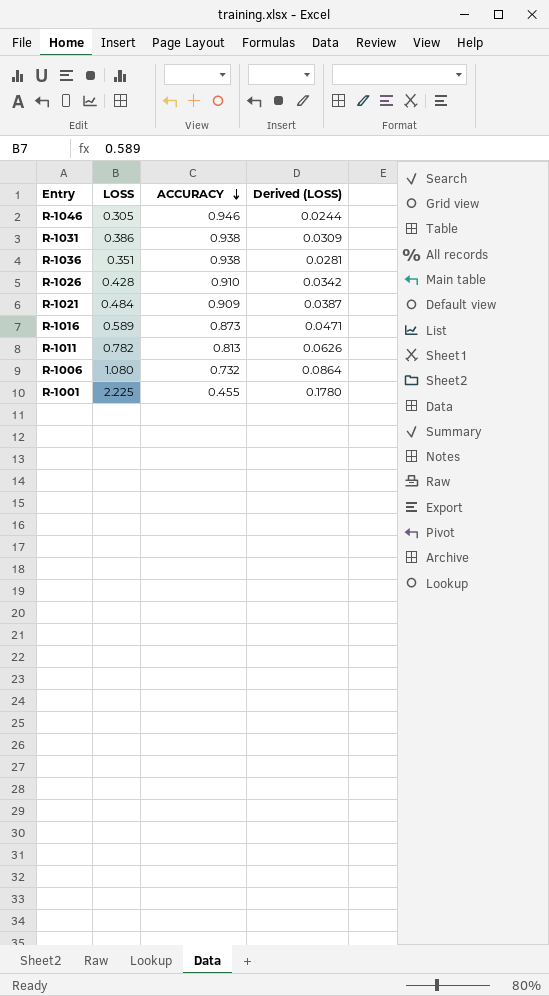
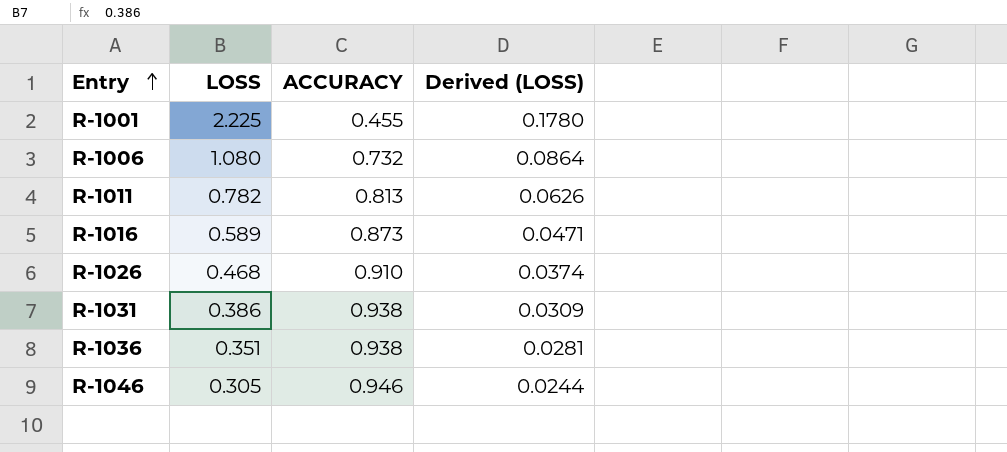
row order: ACCURACY descending -> Entry ascending
row R-1021: 0.484 | 0.909 | 0.0387 -> none
R-1026 | LOSS: 0.428 -> 0.468
R-1026 | Derived (LOSS): 0.0342 -> 0.0374

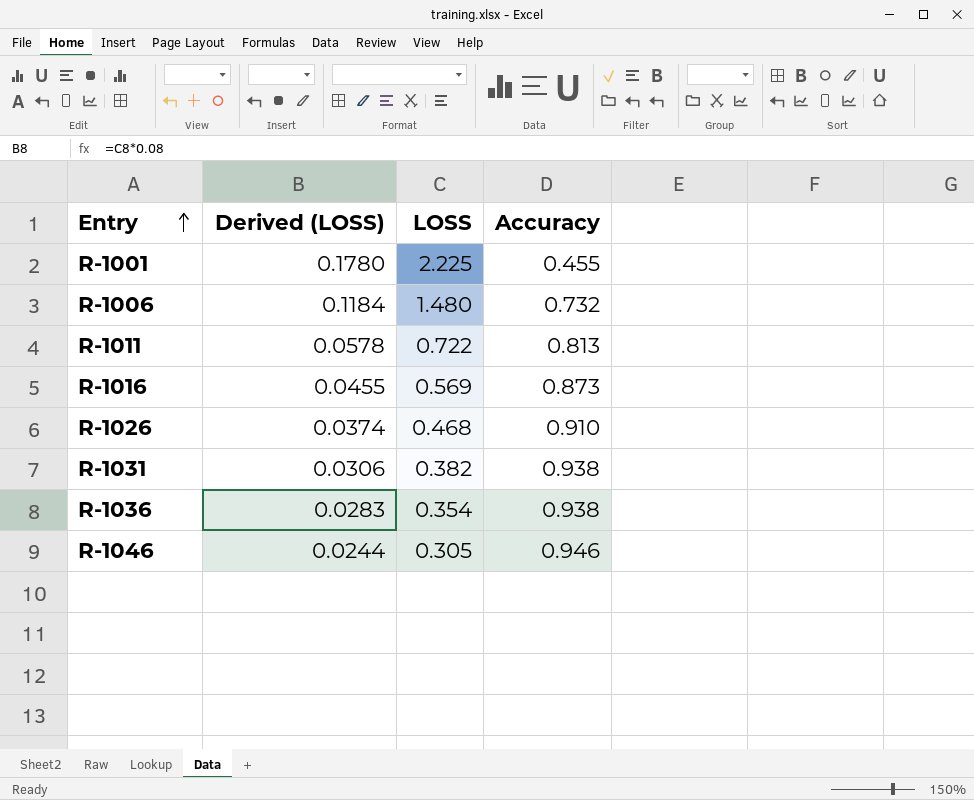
column Derived (LOSS) | position: 4 -> 2
column name: ACCURACY -> Accuracy
R-1006 | Derived (LOSS): 0.0864 -> 0.1184
R-1006 | LOSS: 1.080 -> 1.480
R-1011 | Derived (LOSS): 0.0626 -> 0.0578
R-1011 | LOSS: 0.782 -> 0.722
R-1016 | Derived (LOSS): 0.0471 -> 0.0455
R-1016 | LOSS: 0.589 -> 0.569
R-1031 | Derived (LOSS): 0.0309 -> 0.0306
R-1031 | LOSS: 0.386 -> 0.382
R-1036 | Derived (LOSS): 0.0281 -> 0.0283
R-1036 | LOSS: 0.351 -> 0.354

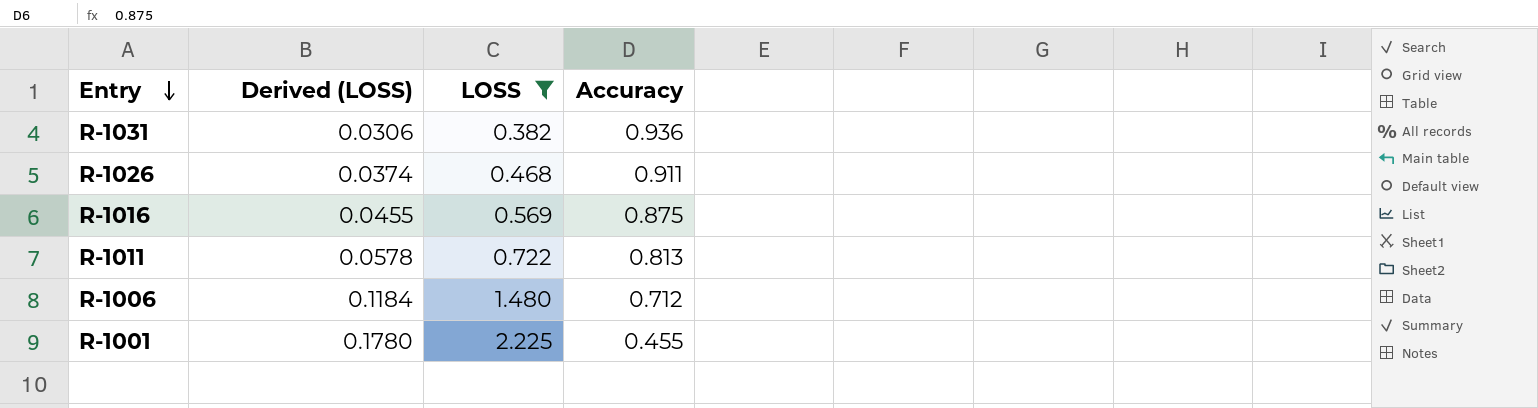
filter: none -> LOSS >= 0.382
row order: Entry ascending -> Entry descending
R-1031 | Accuracy: 0.938 -> 0.936
R-1026 | Accuracy: 0.910 -> 0.911
R-1016 | Accuracy: 0.873 -> 0.875
R-1006 | Accuracy: 0.732 -> 0.712

